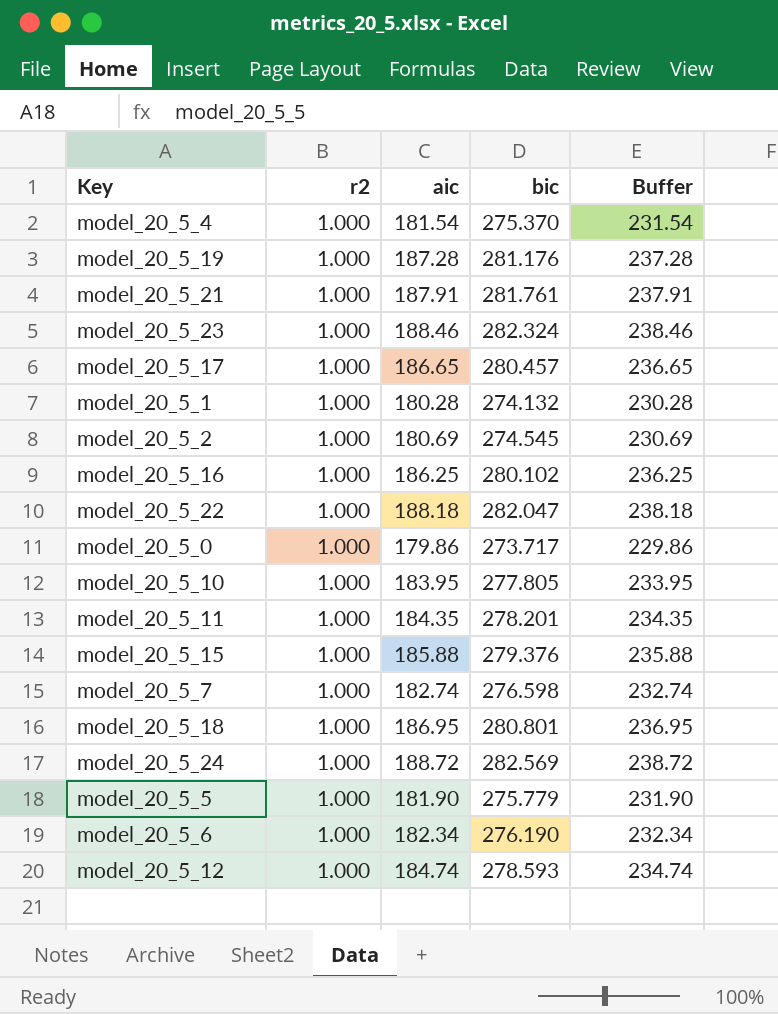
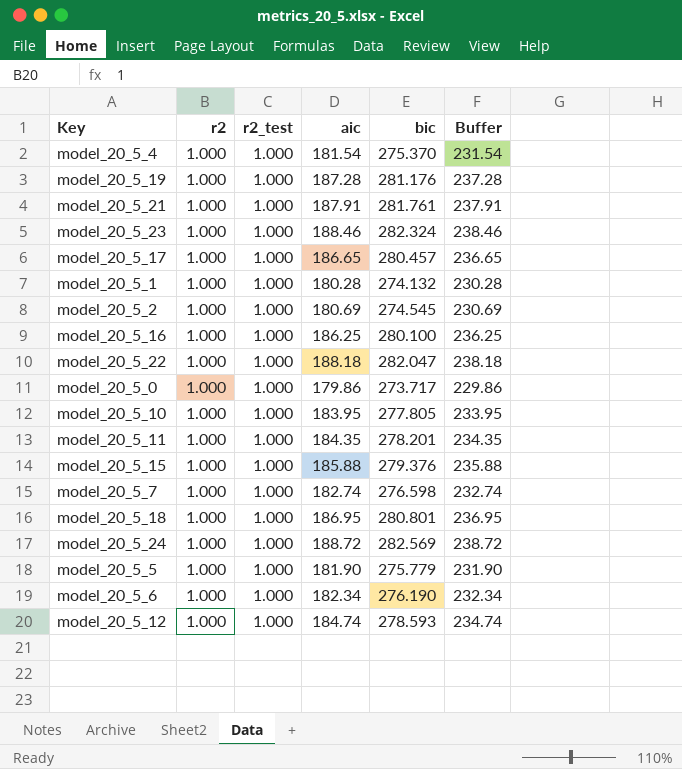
column r2_test | position: none -> 3
model_20_5_16 | bic: 280.102 -> 280.100

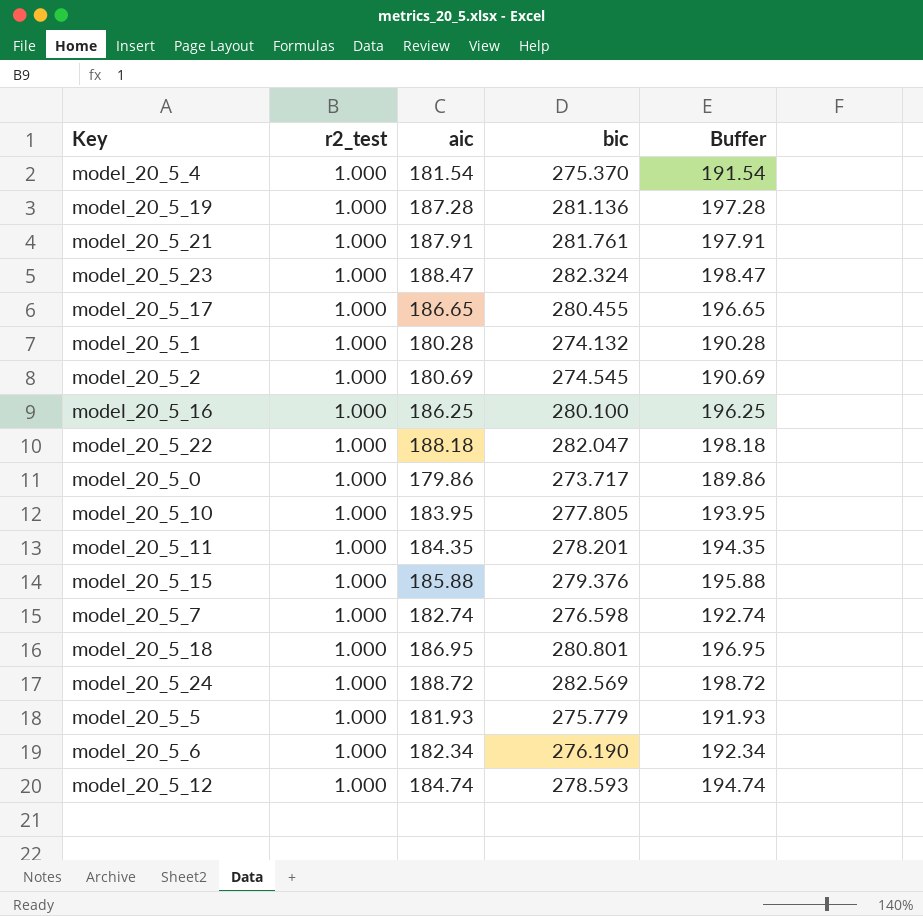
column r2 | position: 2 -> none
column Buffer | formula: [aic] + 50 -> [aic] + 10
model_20_5_19 | bic: 281.176 -> 281.136
model_20_5_23 | aic: 188.46 -> 188.47
model_20_5_17 | bic: 280.457 -> 280.455
model_20_5_5 | aic: 181.90 -> 181.93

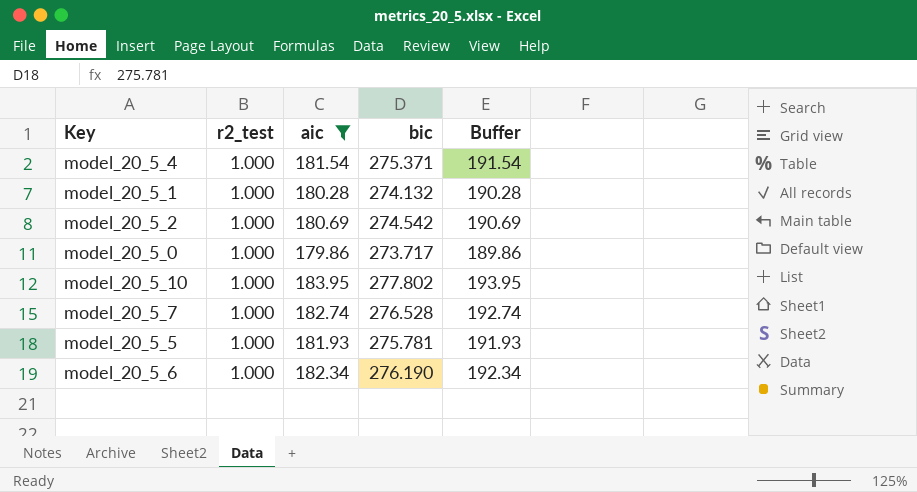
filter: none -> aic <= 183.95
model_20_5_4 | bic: 275.370 -> 275.371
model_20_5_2 | bic: 274.545 -> 274.542
model_20_5_10 | bic: 277.805 -> 277.802
model_20_5_7 | bic: 276.598 -> 276.528
model_20_5_5 | bic: 275.779 -> 275.781

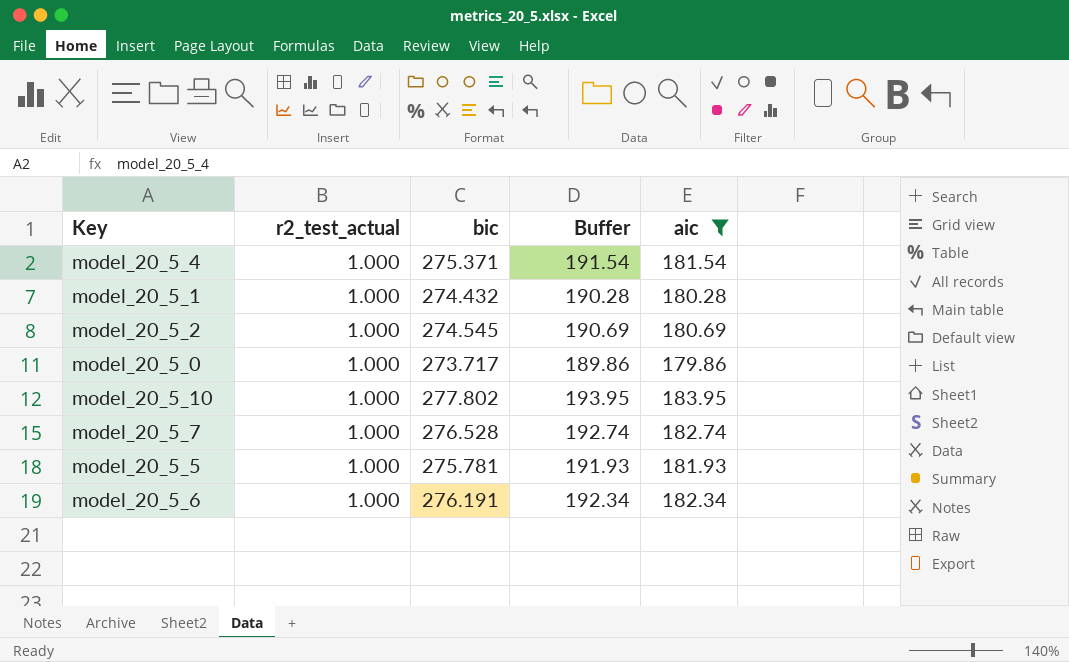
column name: r2_test -> r2_test_actual
column aic | position: 3 -> 5
model_20_5_1 | bic: 274.132 -> 274.432
model_20_5_2 | bic: 274.542 -> 274.545
model_20_5_6 | bic: 276.190 -> 276.191

